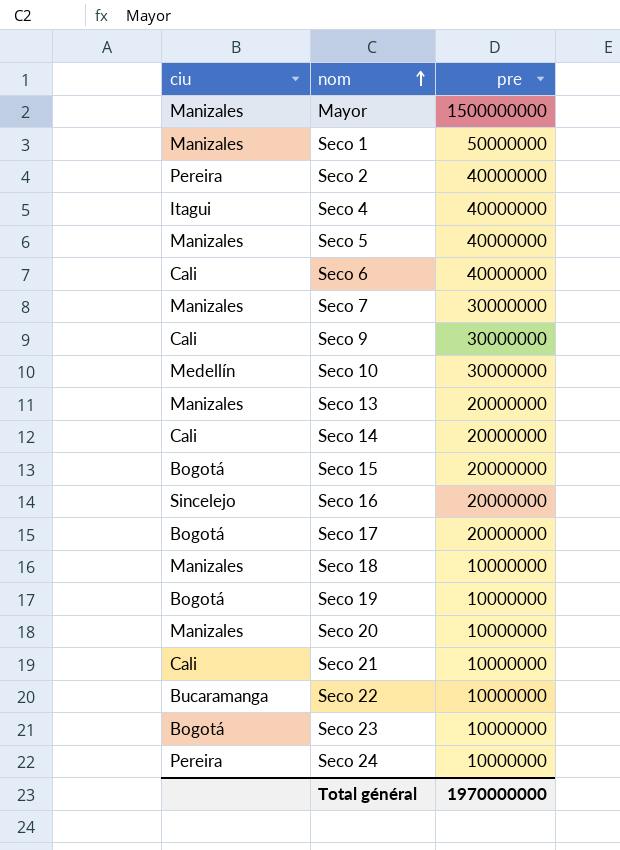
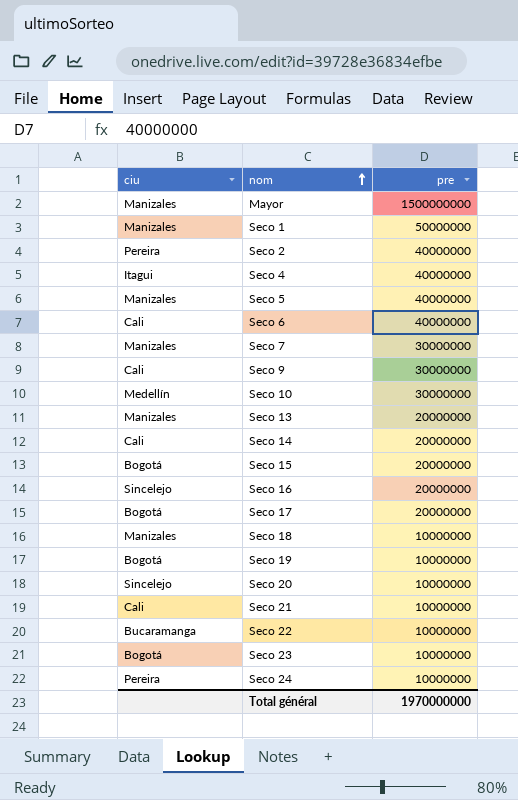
Seco 20 | ciu: Manizales -> Sincelejo

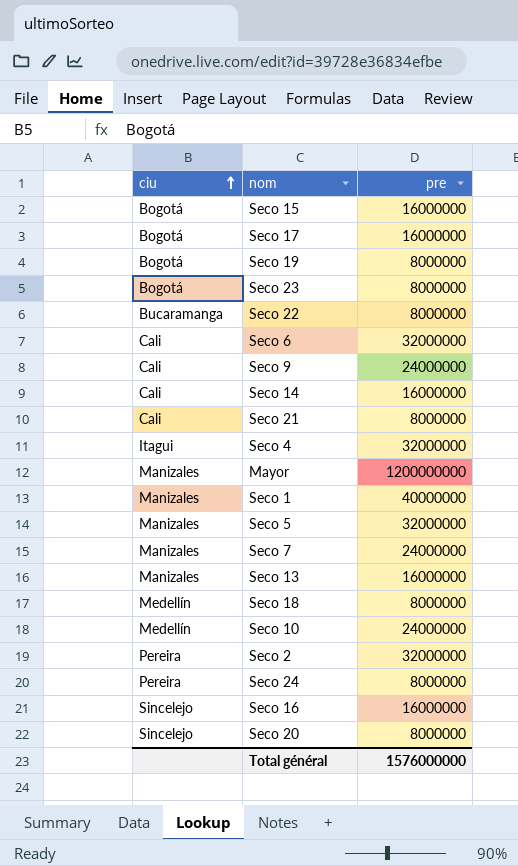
row order: nom ascending -> ciu ascending
Seco 15 | pre: 20000000 -> 16000000
Seco 17 | pre: 20000000 -> 16000000
Seco 19 | pre: 10000000 -> 8000000
Seco 23 | pre: 10000000 -> 8000000
Seco 22 | pre: 10000000 -> 8000000
Seco 6 | pre: 40000000 -> 32000000
Seco 9 | pre: 30000000 -> 24000000
Seco 14 | pre: 20000000 -> 16000000
Seco 21 | pre: 10000000 -> 8000000
Seco 4 | pre: 40000000 -> 32000000
Mayor | pre: 1500000000 -> 1200000000
Seco 1 | pre: 50000000 -> 40000000
Seco 5 | pre: 40000000 -> 32000000
Seco 7 | pre: 30000000 -> 24000000
Seco 13 | pre: 20000000 -> 16000000
Seco 18 | ciu: Manizales -> Medellín
Seco 18 | pre: 10000000 -> 8000000
Seco 10 | pre: 30000000 -> 24000000
Seco 2 | pre: 40000000 -> 32000000
Seco 24 | pre: 10000000 -> 8000000
Seco 16 | pre: 20000000 -> 16000000
Seco 20 | pre: 10000000 -> 8000000
Total général | pre: 1970000000 -> 1576000000

